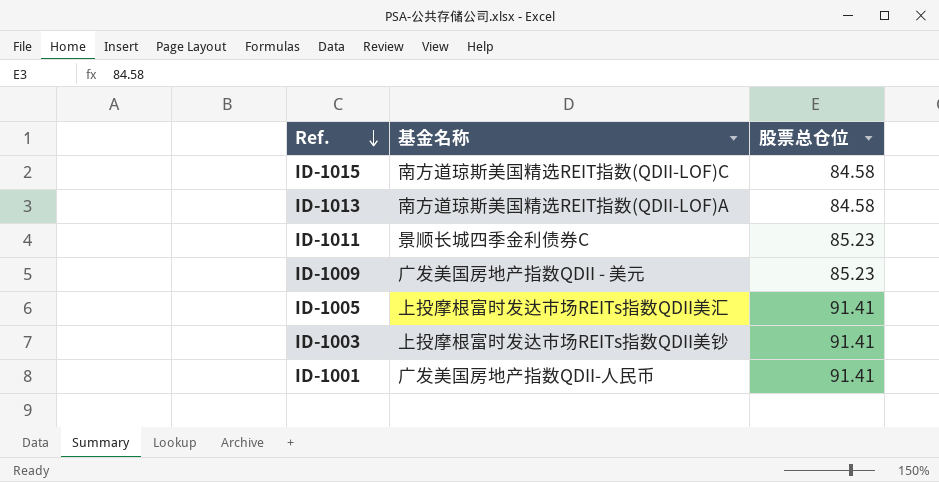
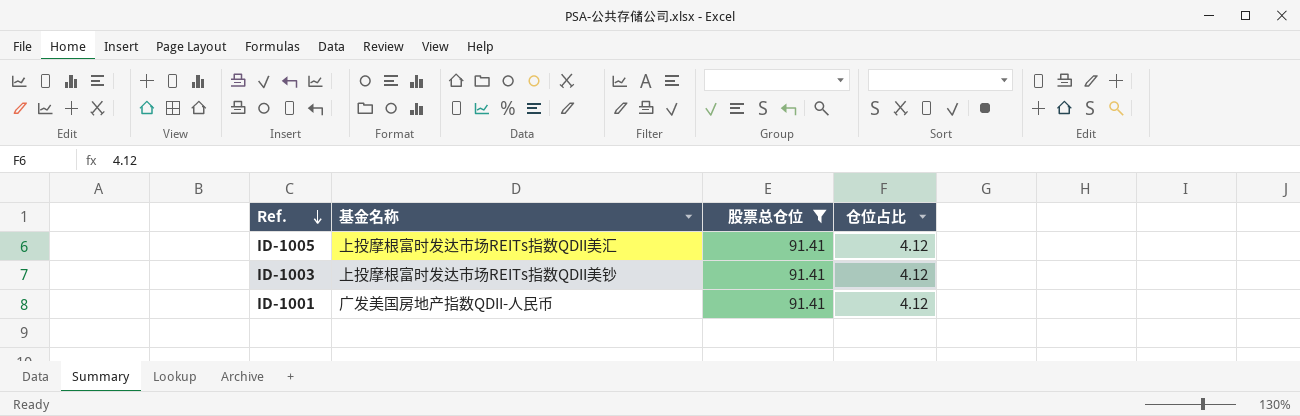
filter: none -> 股票总仓位 = 91.41
column 仓位占比 | position: none -> 4

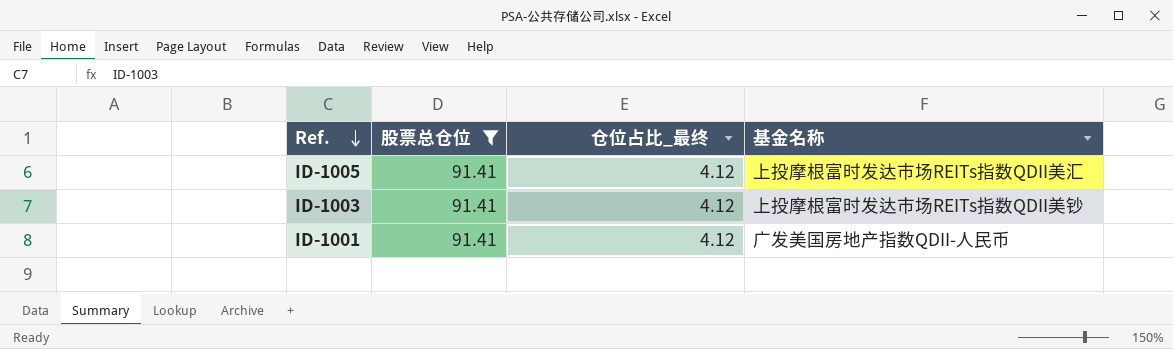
column name: 仓位占比 -> 仓位占比_最终
column 基金名称 | position: 2 -> 4

